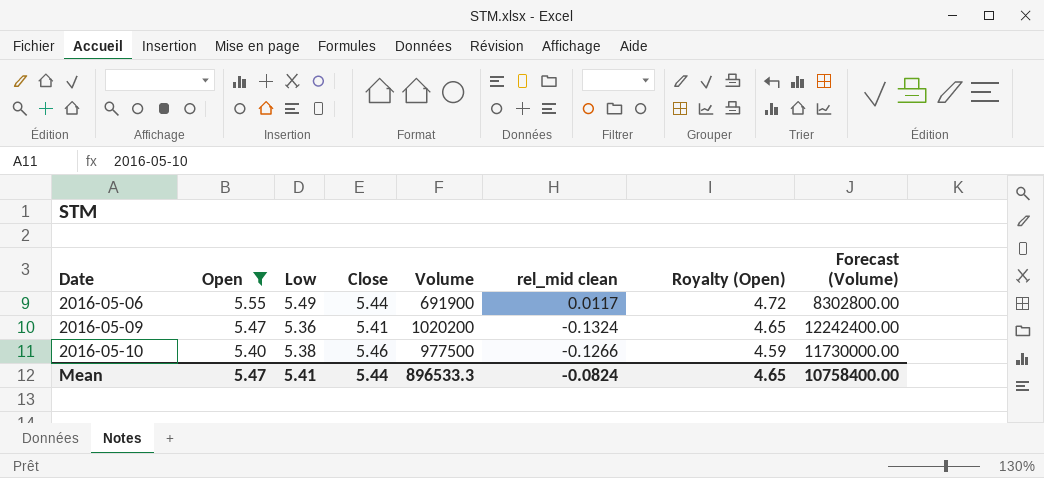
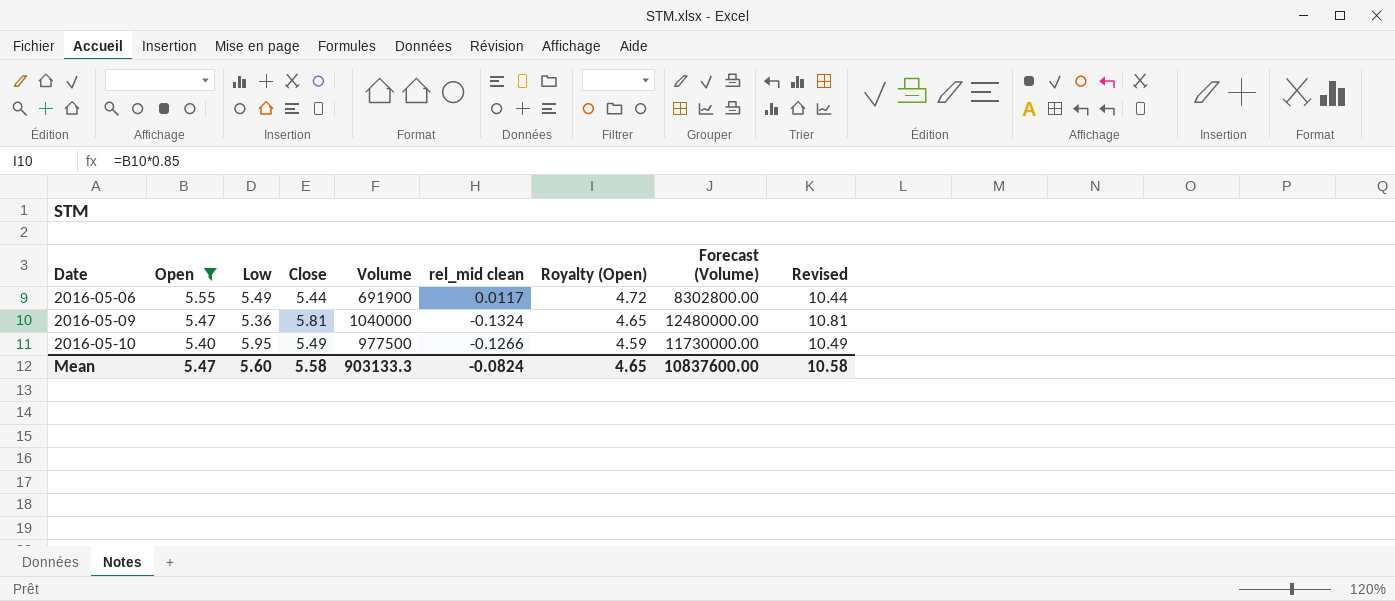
column Revised | formula: none -> [Close] + 5
2016-05-09 | Close: 5.41 -> 5.81
2016-05-09 | Volume: 1020200 -> 1040000
2016-05-09 | Forecast (Volume): 12242400.00 -> 12480000.00
2016-05-10 | Low: 5.38 -> 5.95
2016-05-10 | Close: 5.46 -> 5.49
Mean | Low: 5.41 -> 5.60
Mean | Close: 5.44 -> 5.58
Mean | Volume: 896533.3 -> 903133.3
Mean | Forecast (Volume): 10758400.00 -> 10837600.00

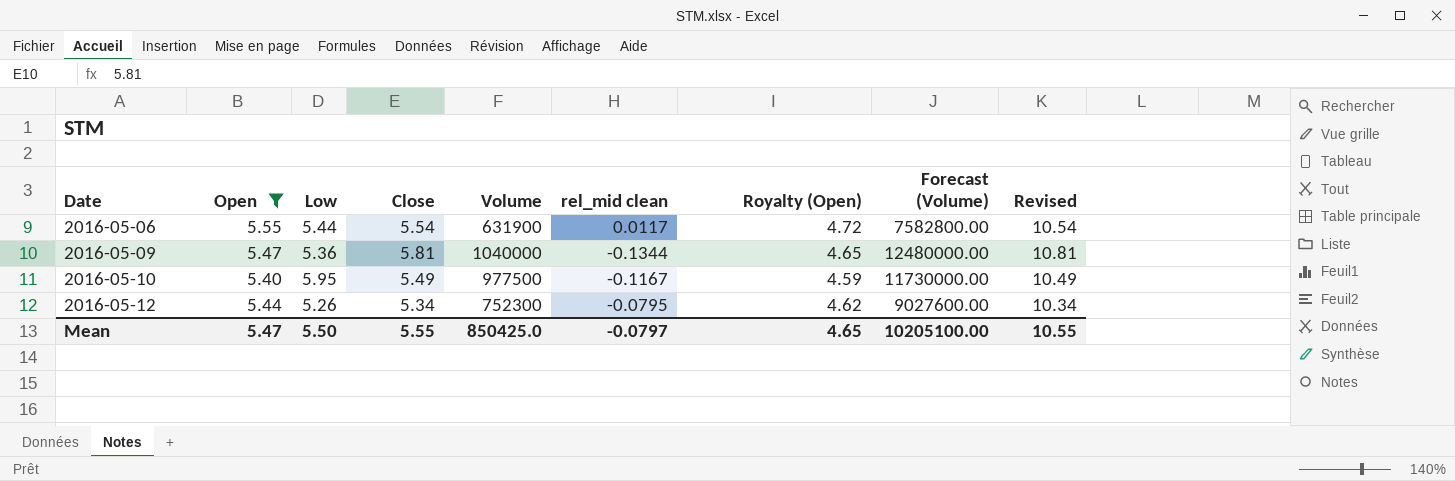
2016-05-06 | Low: 5.49 -> 5.44
2016-05-06 | Close: 5.44 -> 5.54
2016-05-06 | Volume: 691900 -> 631900
2016-05-06 | Forecast (Volume): 8302800.00 -> 7582800.00
2016-05-06 | Revised: 10.44 -> 10.54
2016-05-09 | rel_mid clean: -0.1324 -> -0.1344
2016-05-10 | rel_mid clean: -0.1266 -> -0.1167
row 2016-05-12: none -> 5.44 | 5.26 | 5.34 | 752300 | -0.0795 | 4.62 | 9027600.00 | 10.34
Mean | Low: 5.60 -> 5.50
Mean | Close: 5.58 -> 5.55
Mean | Volume: 903133.3 -> 850425.0
Mean | rel_mid clean: -0.0824 -> -0.0797
Mean | Forecast (Volume): 10837600.00 -> 10205100.00
Mean | Revised: 10.58 -> 10.55

